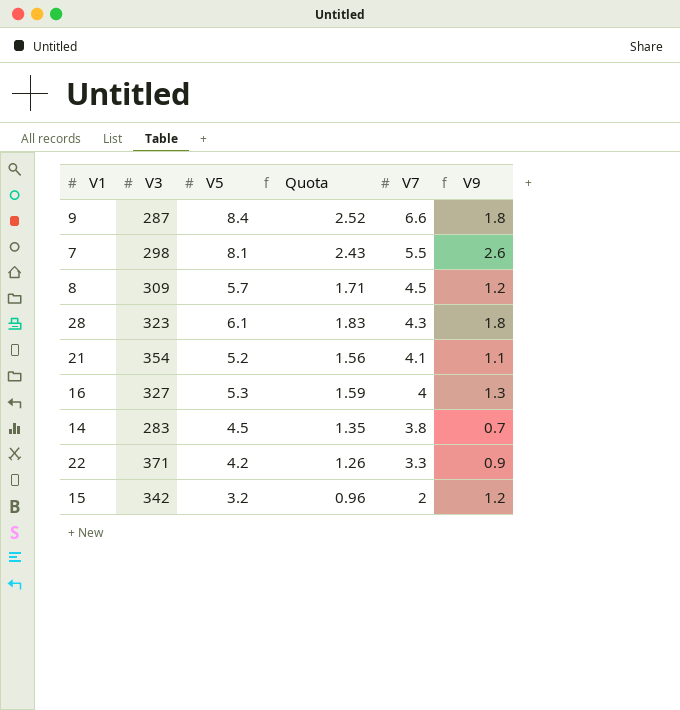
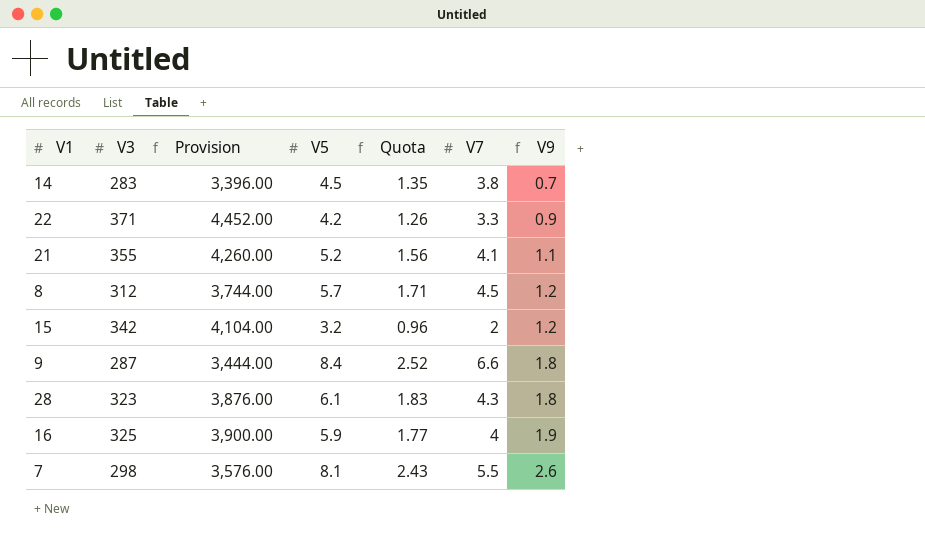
row order: V7 descending -> V9 ascending
column Provision | formula: none -> [V3] * 12
21 | V3: 354 -> 355
8 | V3: 309 -> 312
16 | V3: 327 -> 325
16 | V5: 5.3 -> 5.9
16 | Quota: 1.59 -> 1.77
16 | V9: 1.3 -> 1.9

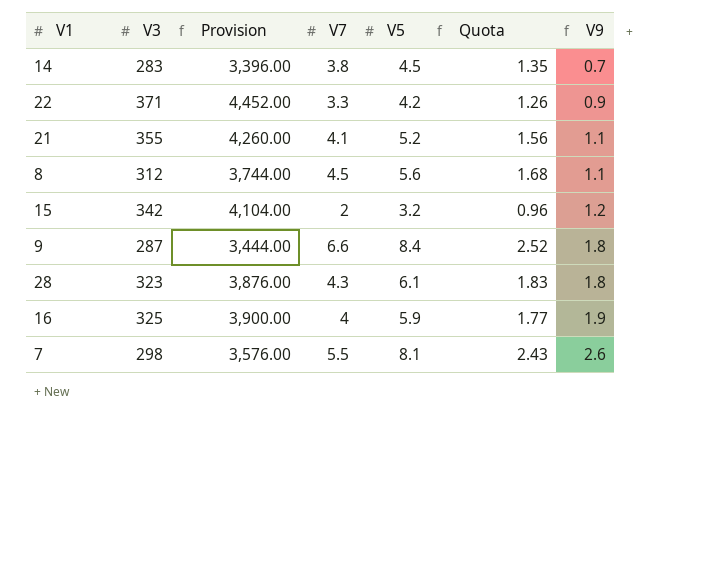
column V7 | position: 6 -> 4
8 | V5: 5.7 -> 5.6
8 | Quota: 1.71 -> 1.68
8 | V9: 1.2 -> 1.1

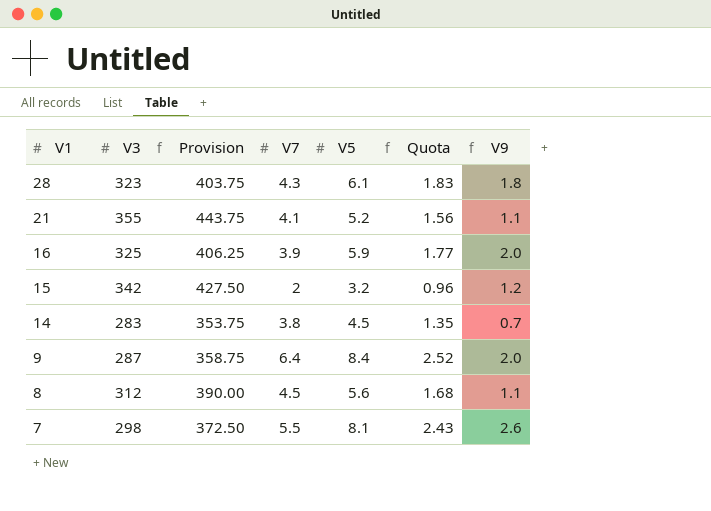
row order: V9 ascending -> V1 descending
column Provision | formula: [V3] * 12 -> [V3] * 1.25
row 22: 371 | 4,452.00 | 3.3 | 4.2 | 1.26 | 0.9 -> none
16 | V7: 4 -> 3.9
16 | V9: 1.9 -> 2.0
9 | V7: 6.6 -> 6.4
9 | V9: 1.8 -> 2.0

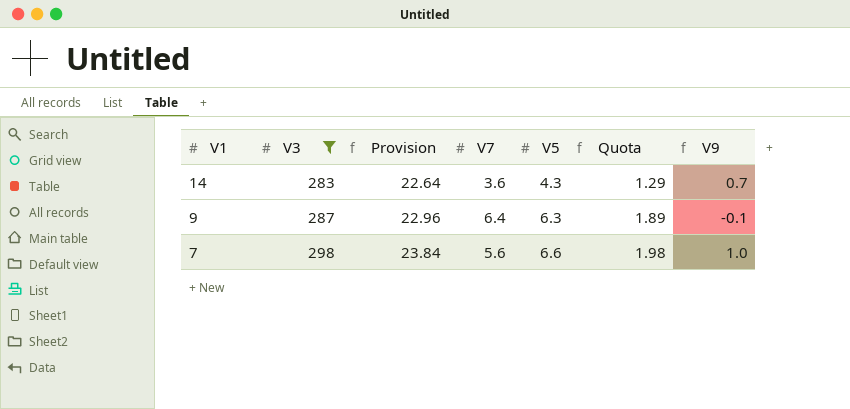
filter: none -> V3 <= 298
column Provision | formula: [V3] * 1.25 -> [V3] * 0.08
14 | V7: 3.8 -> 3.6
14 | V5: 4.5 -> 4.3
14 | Quota: 1.35 -> 1.29
9 | V5: 8.4 -> 6.3
9 | Quota: 2.52 -> 1.89
9 | V9: 2.0 -> -0.1
7 | V7: 5.5 -> 5.6
7 | V5: 8.1 -> 6.6
7 | Quota: 2.43 -> 1.98
7 | V9: 2.6 -> 1.0

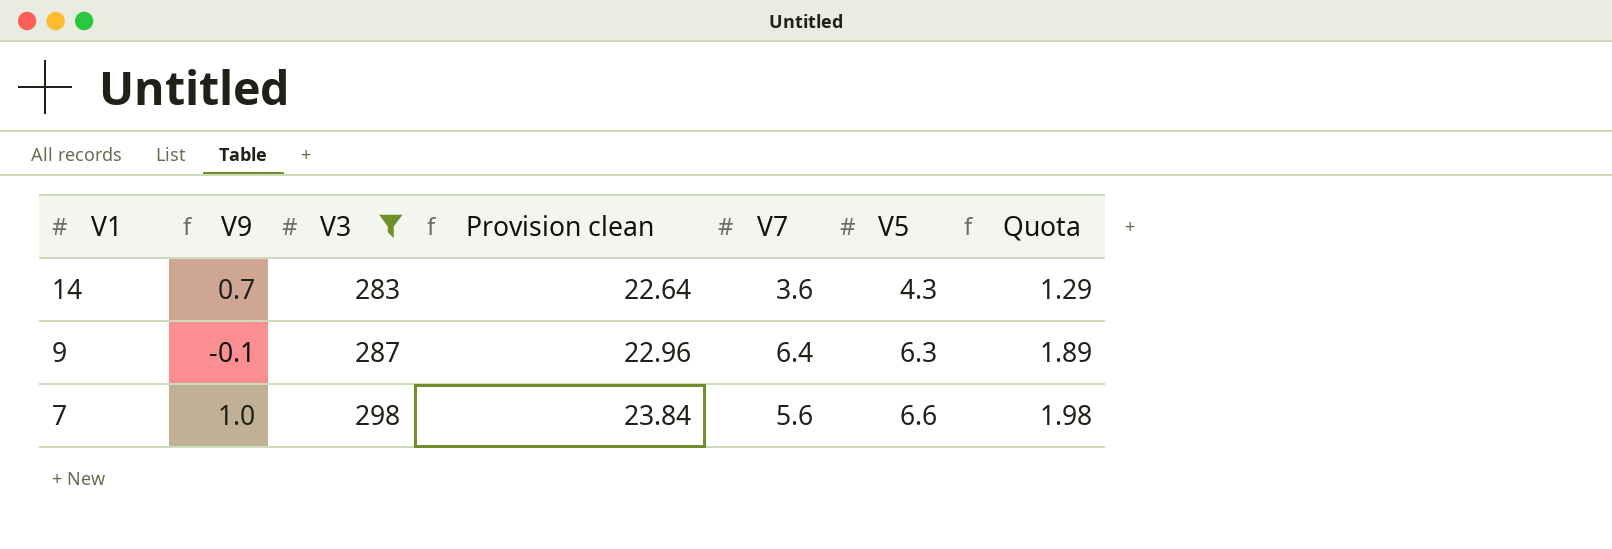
column V9 | position: 7 -> 2
column name: Provision -> Provision clean

